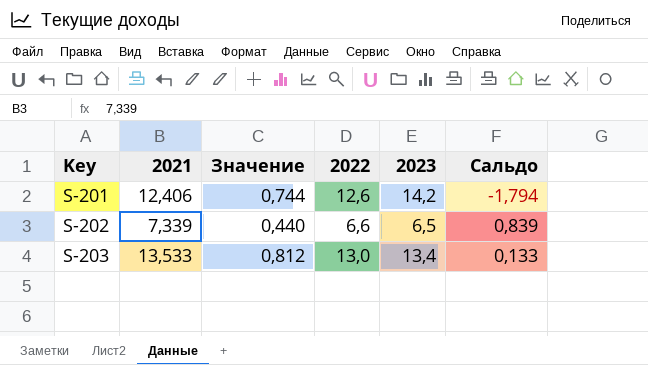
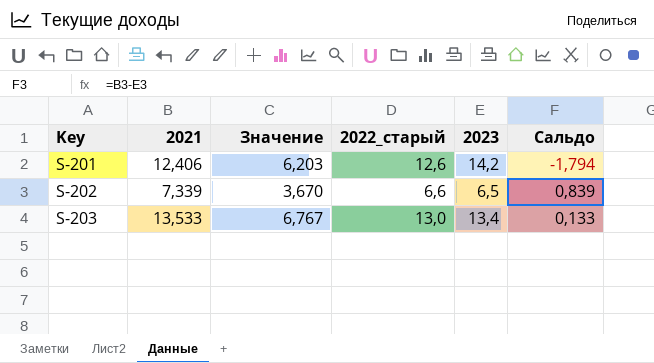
column Значение | formula: [2021] * 0,06 -> [2021] * 0,5
column name: 2022 -> 2022_старый

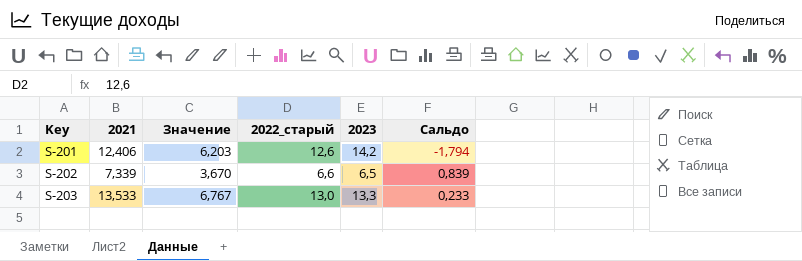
S-203 | 2023: 13,4 -> 13,3
S-203 | Сальдо: 0,133 -> 0,233

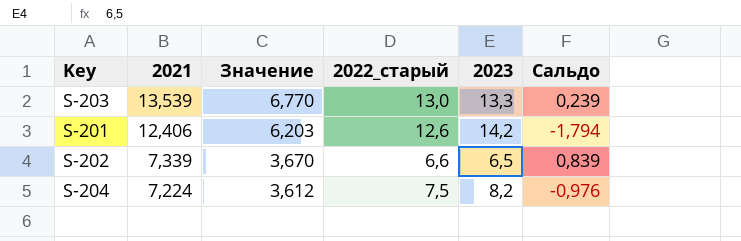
row order: Key ascending -> 2021 descending
S-203 | 2021: 13,533 -> 13,539
S-203 | Значение: 6,767 -> 6,770
S-203 | Сальдо: 0,233 -> 0,239
row S-204: none -> 7,224 | 3,612 | 7,5 | 8,2 | -0,976

